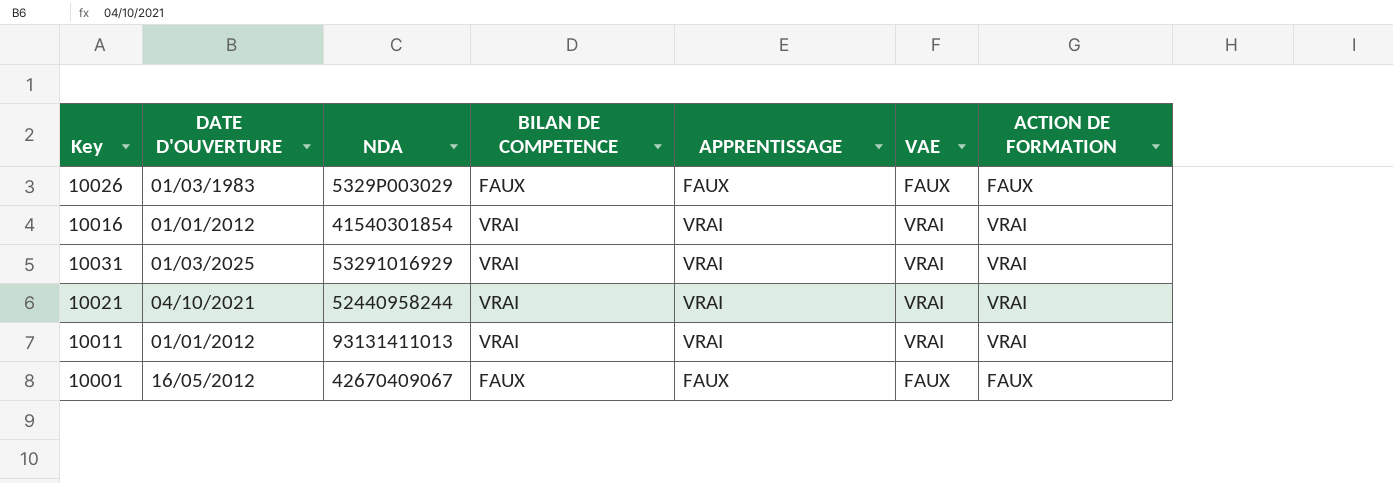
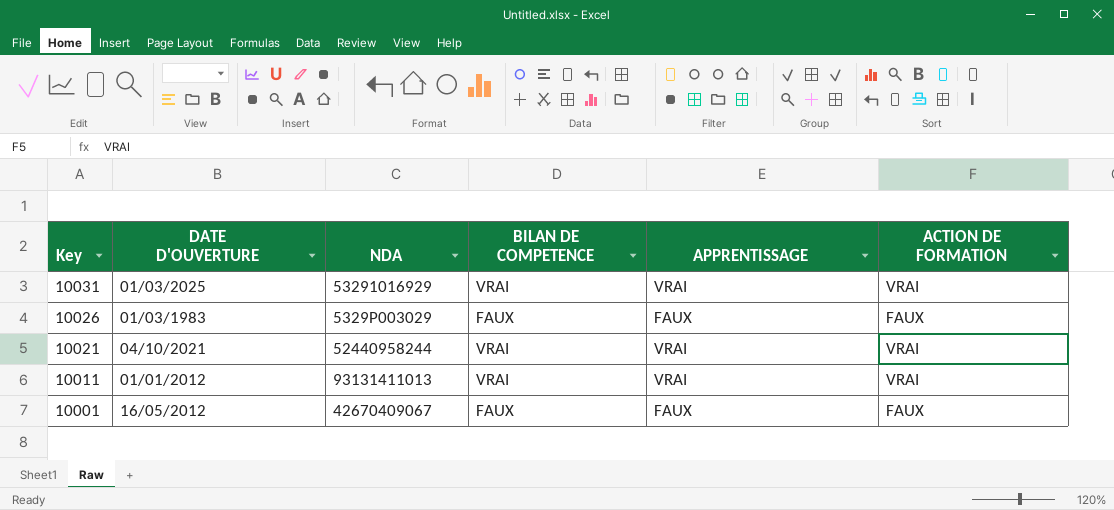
row order: none -> Key descending
column VAE | position: 6 -> none
row 10016: 01/01/2012 | 41540301854 | VRAI | VRAI | VRAI | VRAI -> none

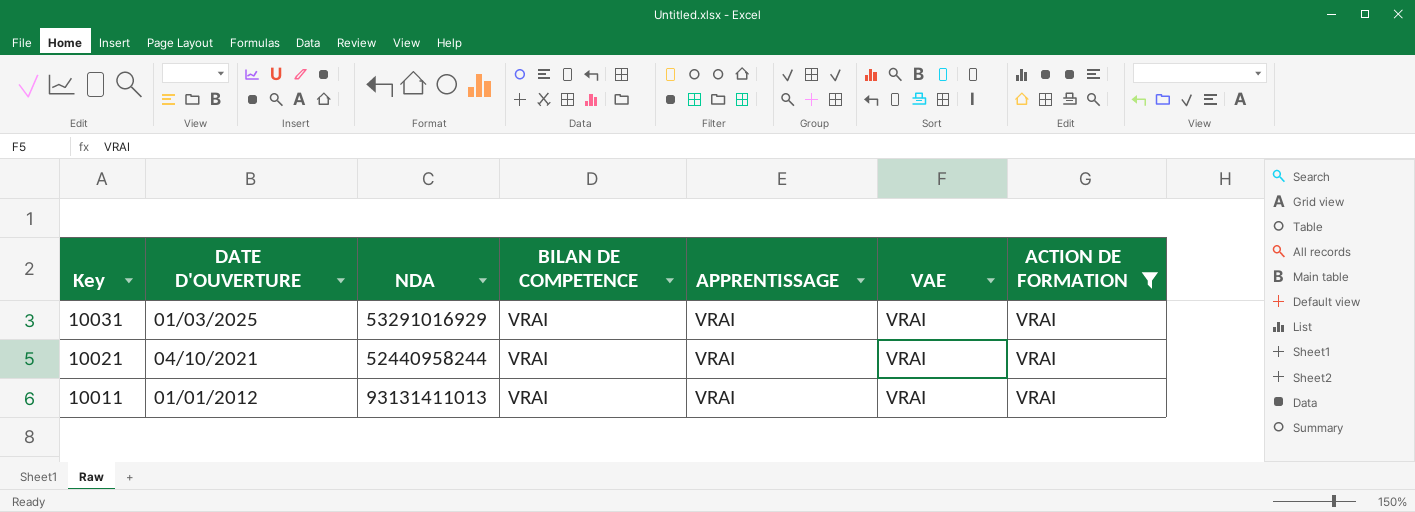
filter: none -> ACTION DE FORMATION = VRAI
column VAE | position: none -> 6

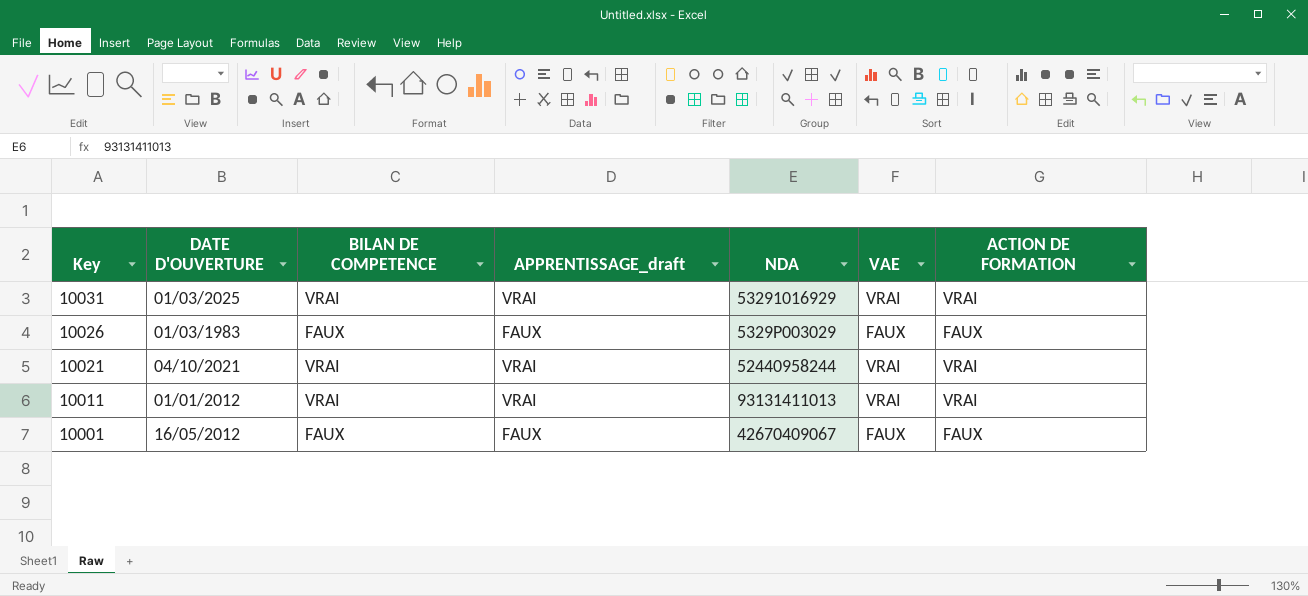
filter: ACTION DE FORMATION = VRAI -> none
column name: APPRENTISSAGE -> APPRENTISSAGE_draft
column NDA | position: 3 -> 5

